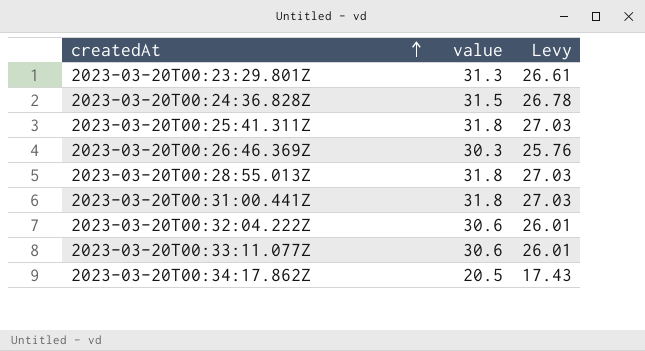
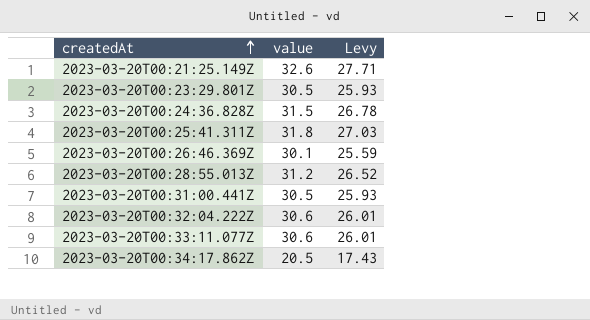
row 2023-03-20T00:21:25.149Z: none -> 32.6 | 27.71
2023-03-20T00:23:29.801Z | value: 31.3 -> 30.5
2023-03-20T00:23:29.801Z | Levy: 26.61 -> 25.93
2023-03-20T00:26:46.369Z | value: 30.3 -> 30.1
2023-03-20T00:26:46.369Z | Levy: 25.76 -> 25.59
2023-03-20T00:28:55.013Z | value: 31.8 -> 31.2
2023-03-20T00:28:55.013Z | Levy: 27.03 -> 26.52
2023-03-20T00:31:00.441Z | value: 31.8 -> 30.5
2023-03-20T00:31:00.441Z | Levy: 27.03 -> 25.93

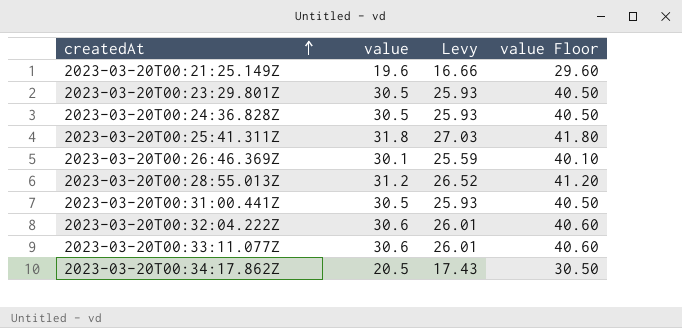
column value Floor | formula: none -> [value] + 10
2023-03-20T00:21:25.149Z | value: 32.6 -> 19.6
2023-03-20T00:21:25.149Z | Levy: 27.71 -> 16.66
2023-03-20T00:24:36.828Z | value: 31.5 -> 30.5
2023-03-20T00:24:36.828Z | Levy: 26.78 -> 25.93

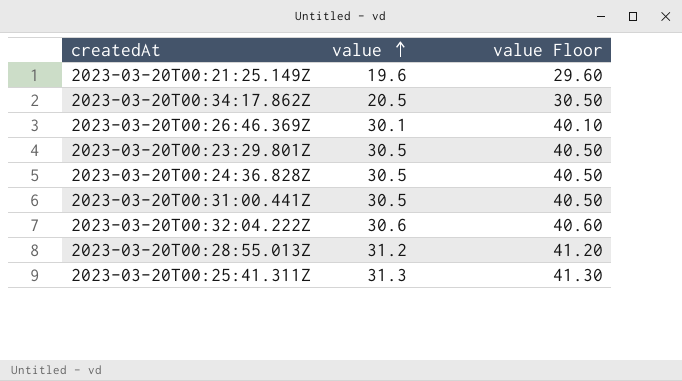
row order: createdAt ascending -> value ascending
column Levy | formula: [value] * 0.85 -> none
row 2023-03-20T00:33:11.077Z: 30.6 | 26.01 | 40.60 -> none
2023-03-20T00:25:41.311Z | value: 31.8 -> 31.3
2023-03-20T00:25:41.311Z | value Floor: 41.80 -> 41.30

